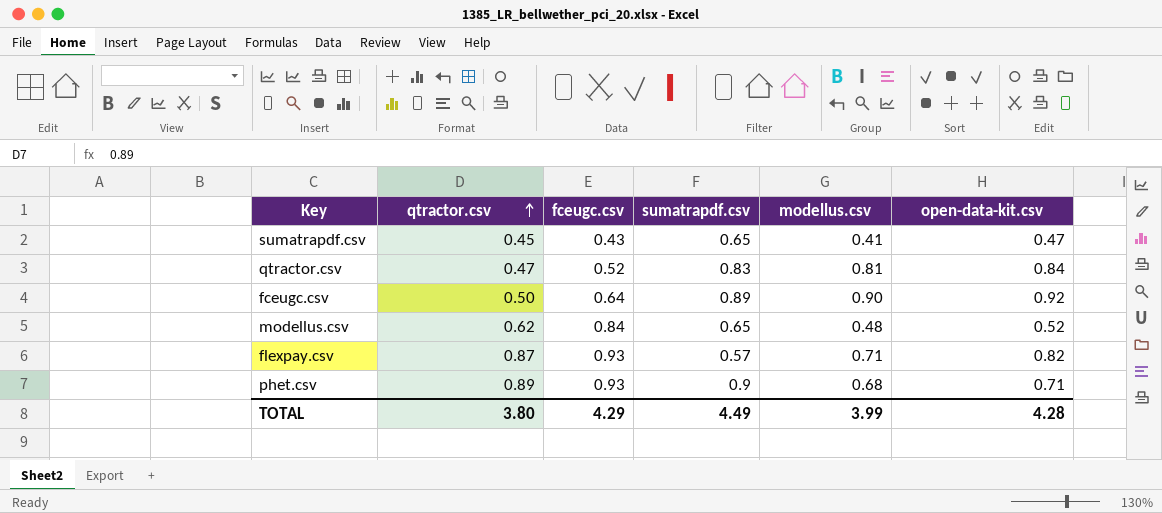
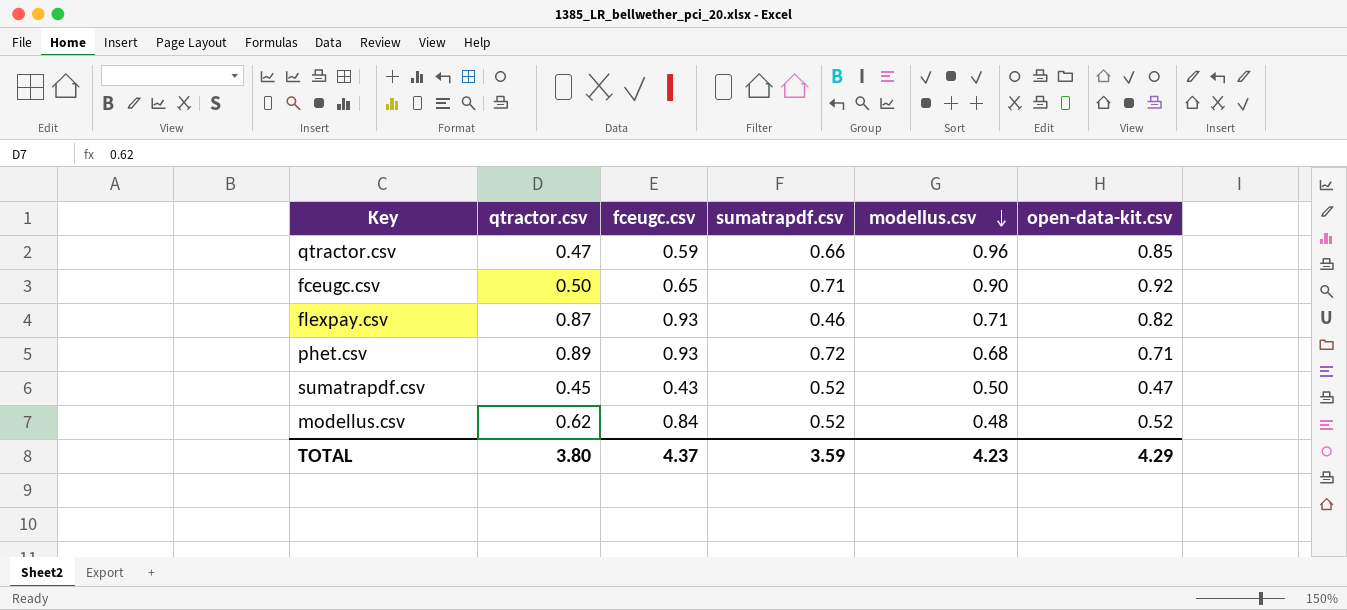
row order: qtractor.csv ascending -> modellus.csv descending
qtractor.csv | fceugc.csv: 0.52 -> 0.59
qtractor.csv | sumatrapdf.csv: 0.83 -> 0.66
qtractor.csv | modellus.csv: 0.81 -> 0.96
qtractor.csv | open-data-kit.csv: 0.84 -> 0.85
fceugc.csv | fceugc.csv: 0.64 -> 0.65
fceugc.csv | sumatrapdf.csv: 0.89 -> 0.71
flexpay.csv | sumatrapdf.csv: 0.57 -> 0.46
phet.csv | sumatrapdf.csv: 0.9 -> 0.72
sumatrapdf.csv | sumatrapdf.csv: 0.65 -> 0.52
sumatrapdf.csv | modellus.csv: 0.41 -> 0.50
modellus.csv | sumatrapdf.csv: 0.65 -> 0.52
TOTAL | fceugc.csv: 4.29 -> 4.37
TOTAL | sumatrapdf.csv: 4.49 -> 3.59
TOTAL | modellus.csv: 3.99 -> 4.23
TOTAL | open-data-kit.csv: 4.28 -> 4.29

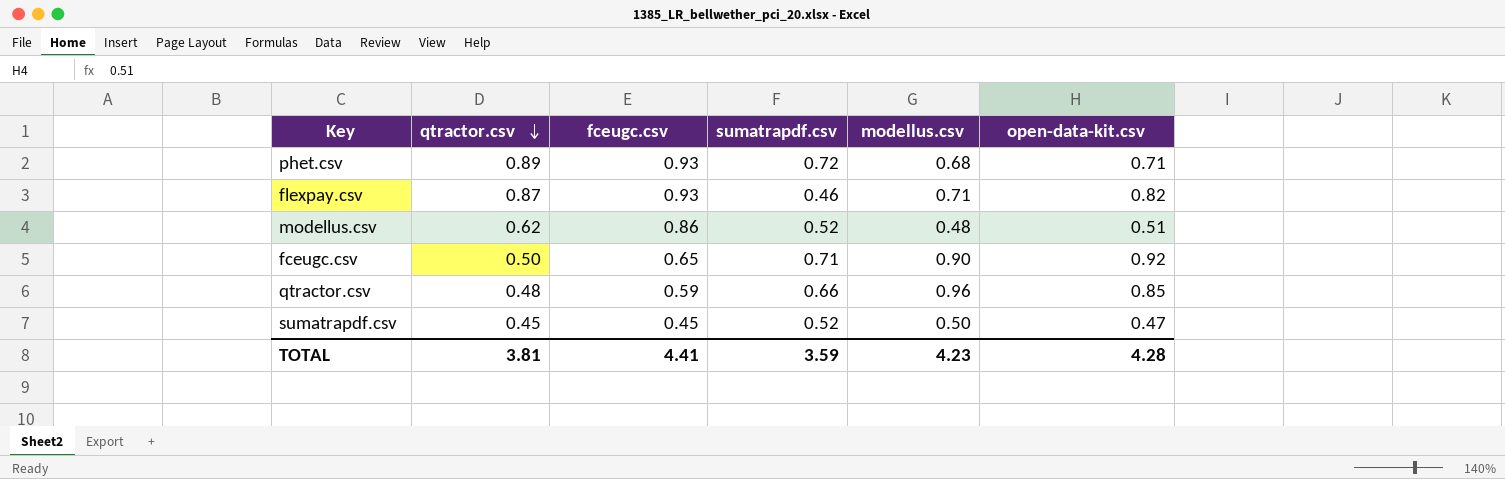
row order: modellus.csv descending -> qtractor.csv descending
modellus.csv | fceugc.csv: 0.84 -> 0.86
modellus.csv | open-data-kit.csv: 0.52 -> 0.51
qtractor.csv | qtractor.csv: 0.47 -> 0.48
sumatrapdf.csv | fceugc.csv: 0.43 -> 0.45
TOTAL | qtractor.csv: 3.80 -> 3.81
TOTAL | fceugc.csv: 4.37 -> 4.41
TOTAL | open-data-kit.csv: 4.29 -> 4.28

